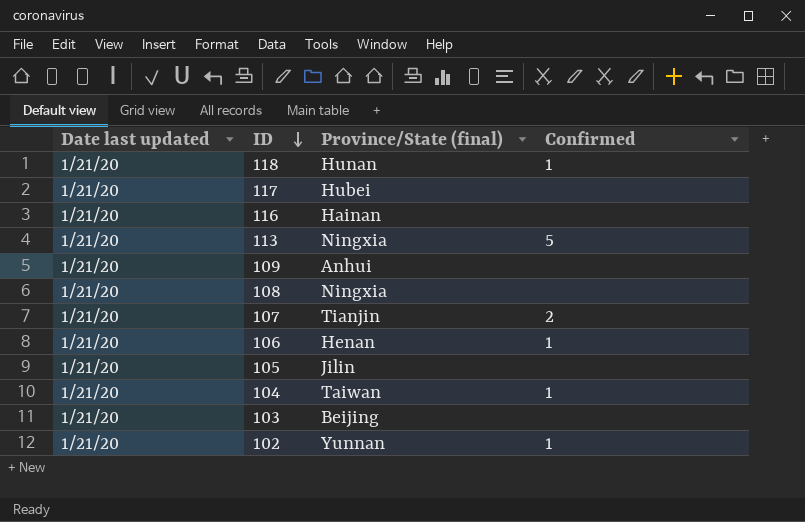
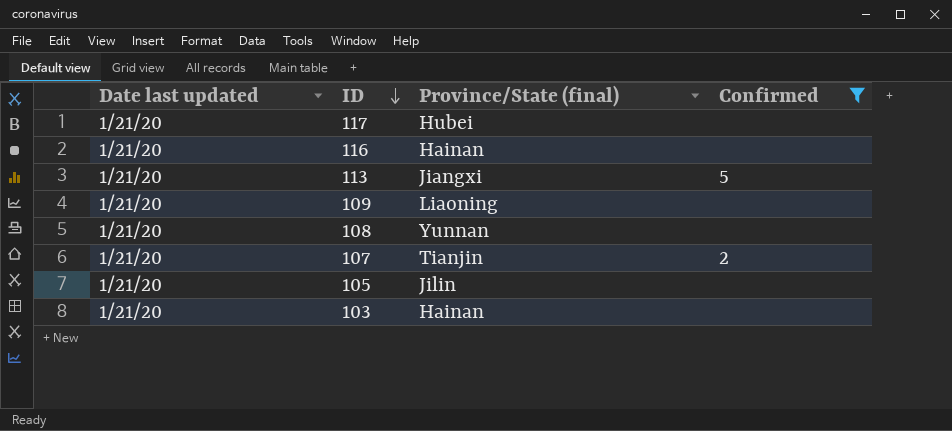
filter: none -> Confirmed != 1
113 | Province/State (final): Ningxia -> Jiangxi
109 | Province/State (final): Anhui -> Liaoning
108 | Province/State (final): Ningxia -> Yunnan
103 | Province/State (final): Beijing -> Hainan

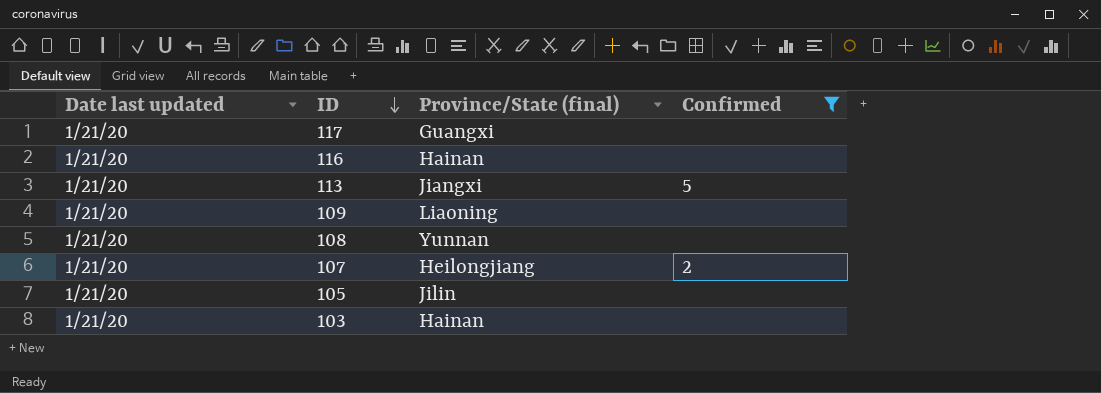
117 | Province/State (final): Hubei -> Guangxi
107 | Province/State (final): Tianjin -> Heilongjiang

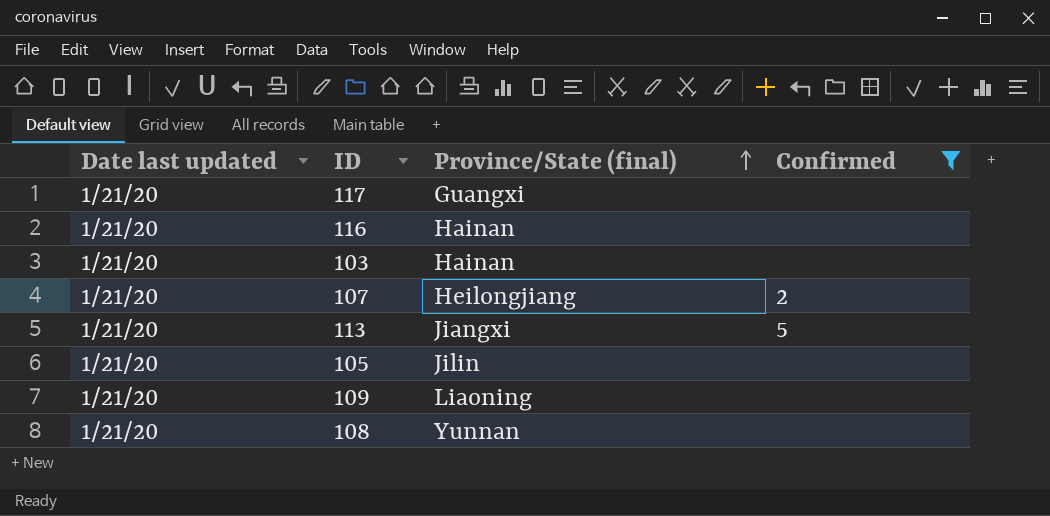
row order: ID descending -> Province/State (final) ascending

